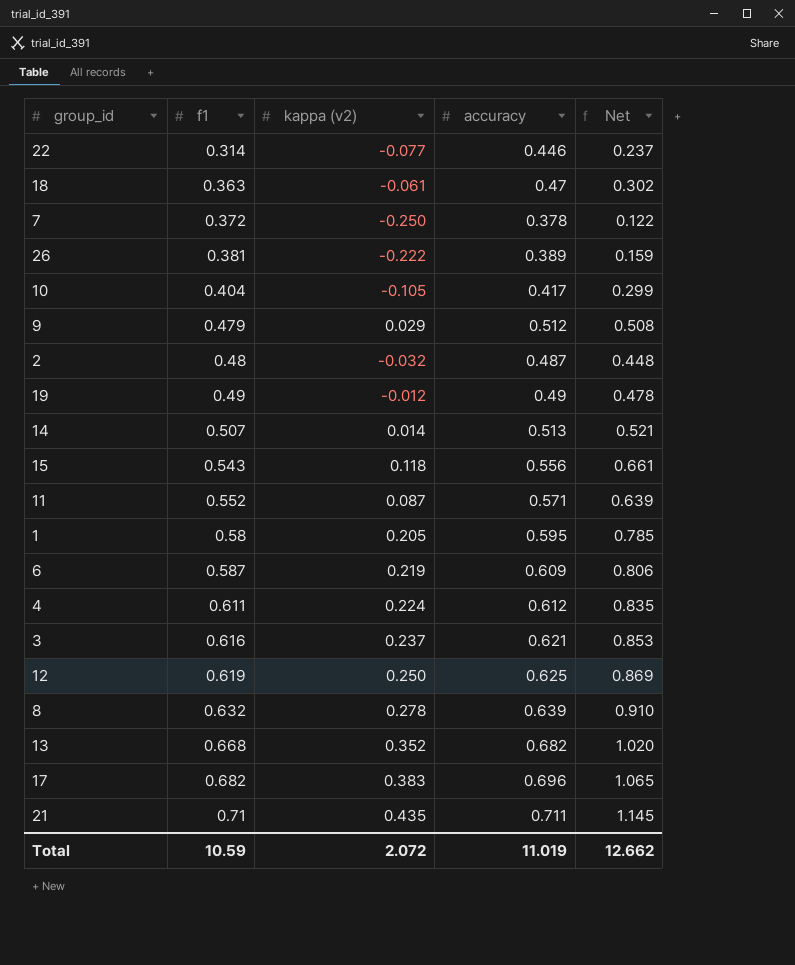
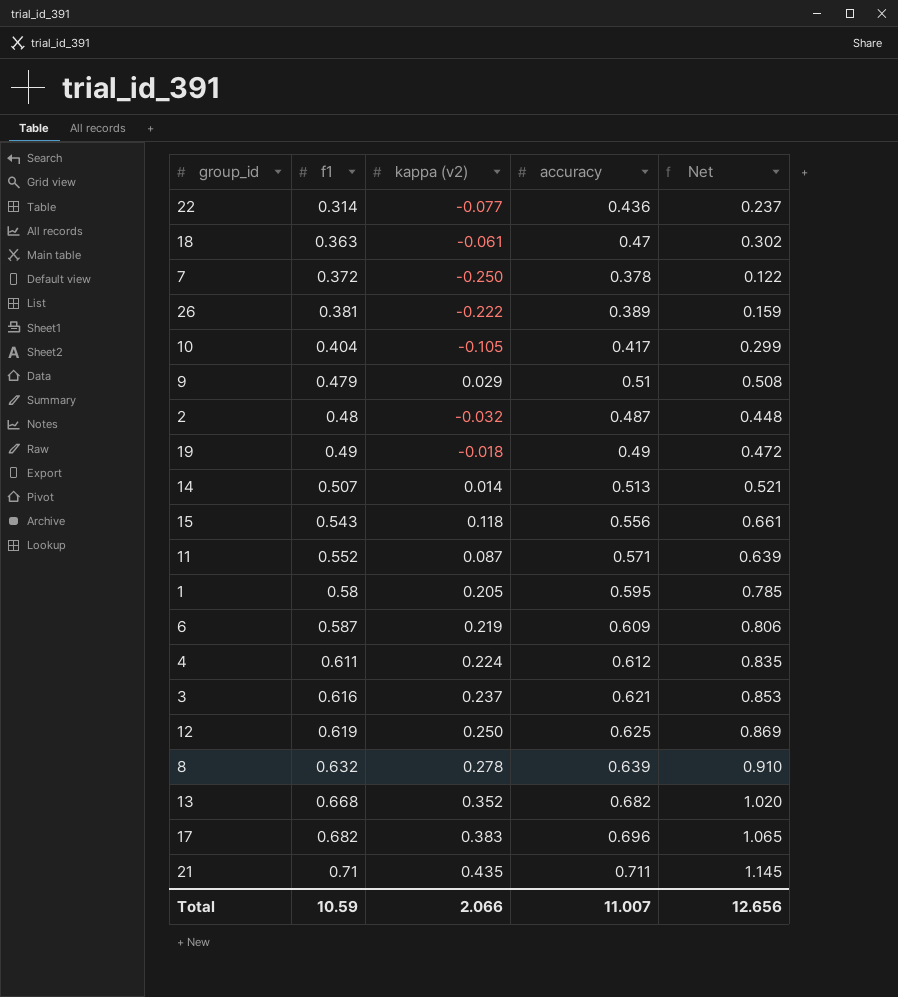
22 | accuracy: 0.446 -> 0.436
9 | accuracy: 0.512 -> 0.51
19 | kappa (v2): -0.012 -> -0.018
19 | Net: 0.478 -> 0.472
Total | kappa (v2): 2.072 -> 2.066
Total | accuracy: 11.019 -> 11.007
Total | Net: 12.662 -> 12.656

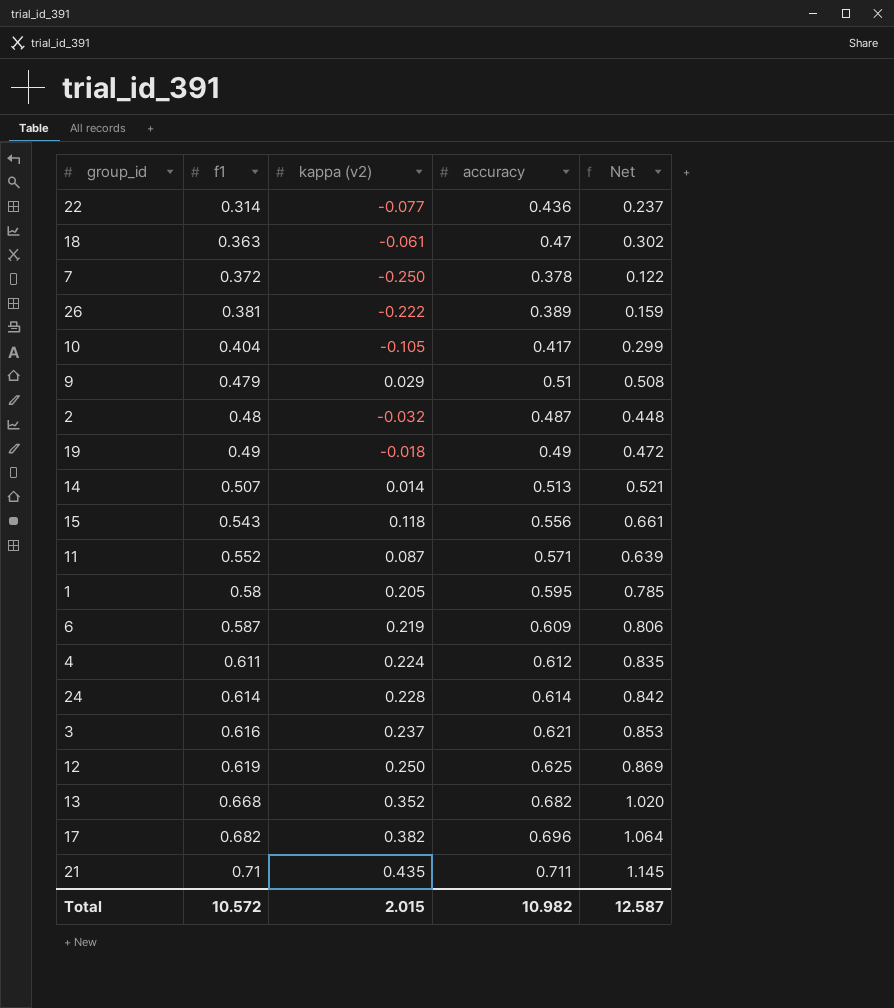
row 8: 0.632 | 0.278 | 0.639 | 0.910 -> none
row 24: none -> 0.614 | 0.228 | 0.614 | 0.842
17 | kappa (v2): 0.383 -> 0.382
17 | Net: 1.065 -> 1.064
Total | f1: 10.59 -> 10.572
Total | kappa (v2): 2.066 -> 2.015
Total | accuracy: 11.007 -> 10.982
Total | Net: 12.656 -> 12.587

